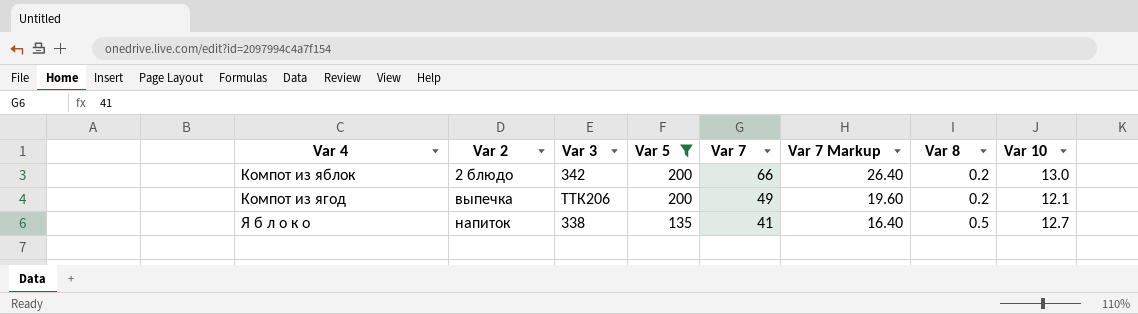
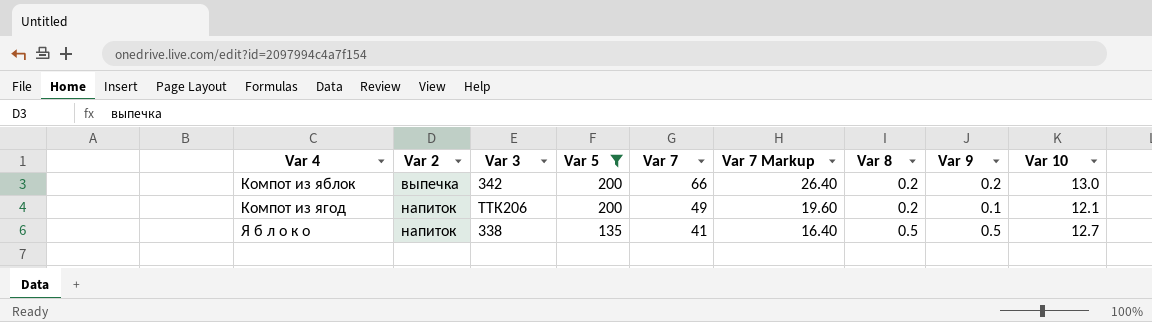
column Var 9 | position: none -> 8
Компот из яблок | Var 2: 2 блюдо -> выпечка
Компот из ягод | Var 2: выпечка -> напиток

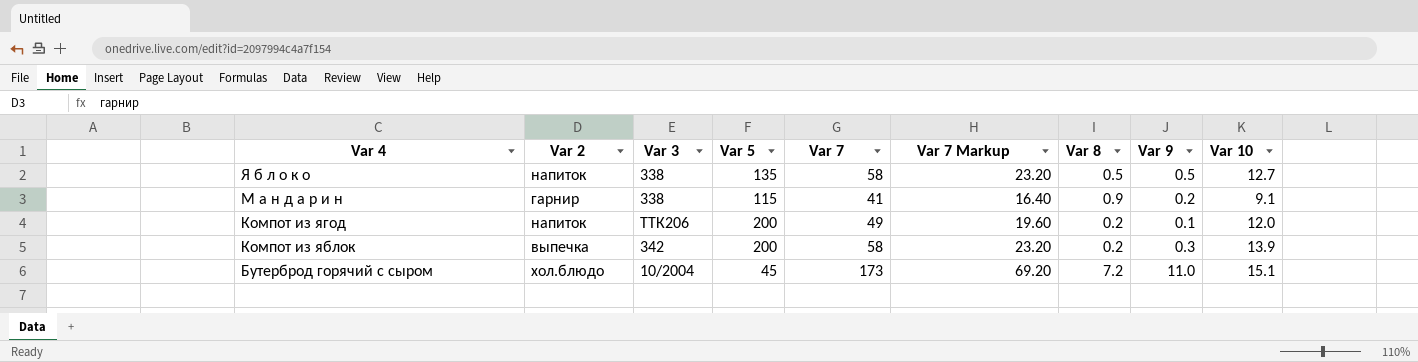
filter: Var 5 >= 135 -> none
row order: Var 4 ascending -> Var 4 descending
Я б л о к о | Var 7: 41 -> 58
Я б л о к о | Var 7 Markup: 16.40 -> 23.20
Компот из ягод | Var 10: 12.1 -> 12.0
Компот из яблок | Var 7: 66 -> 58
Компот из яблок | Var 7 Markup: 26.40 -> 23.20
Компот из яблок | Var 9: 0.2 -> 0.3
Компот из яблок | Var 10: 13.0 -> 13.9

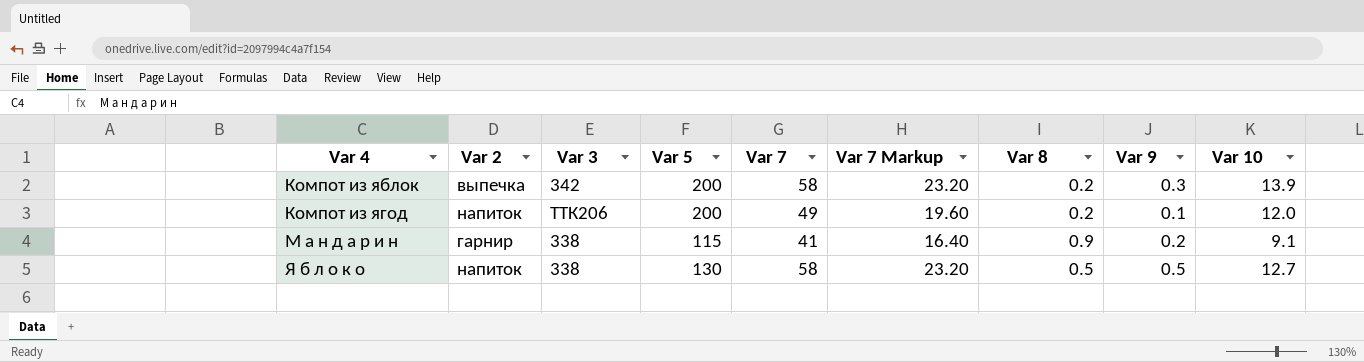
row order: Var 4 descending -> Var 4 ascending
row Бутерброд горячий с сыром: хол.блюдо | 10/2004 | 45 | 173 | 69.20 | 7.2 | 11.0 | 15.1 -> none
Я б л о к о | Var 5: 135 -> 130

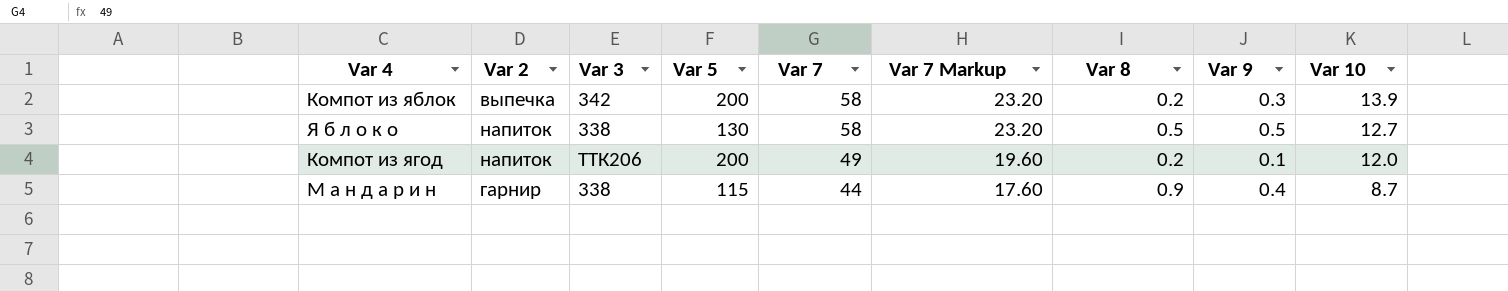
row order: Var 4 ascending -> Var 7 descending
М а н д а р и н | Var 7: 41 -> 44
М а н д а р и н | Var 7 Markup: 16.40 -> 17.60
М а н д а р и н | Var 9: 0.2 -> 0.4
М а н д а р и н | Var 10: 9.1 -> 8.7

